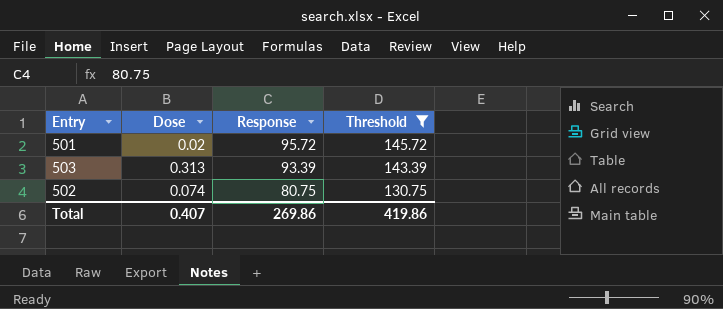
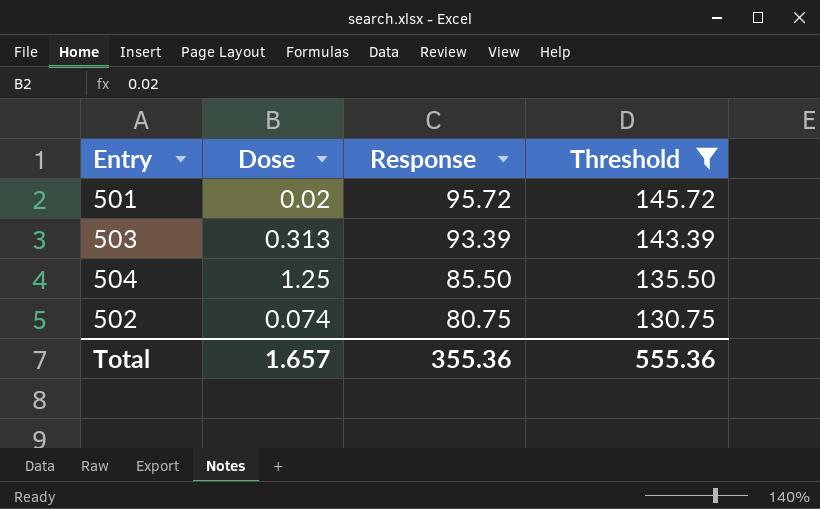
row 504: none -> 1.25 | 85.50 | 135.50
Total | Dose: 0.407 -> 1.657
Total | Response: 269.86 -> 355.36
Total | Threshold: 419.86 -> 555.36

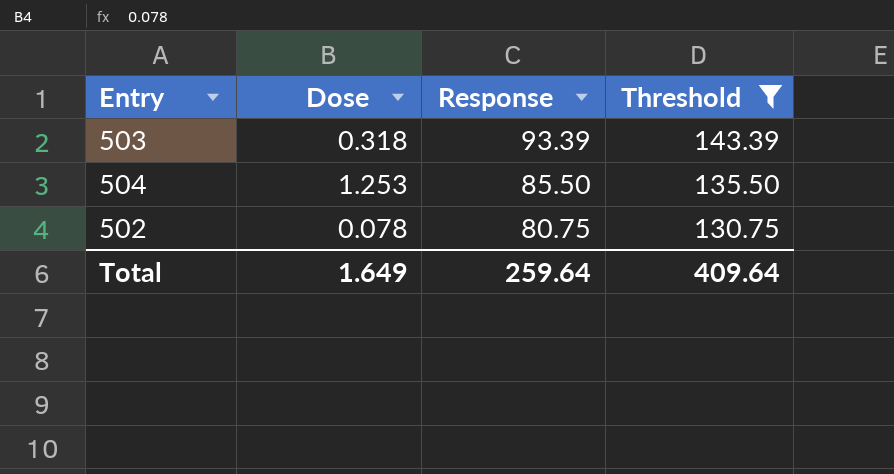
row 501: 0.02 | 95.72 | 145.72 -> none
503 | Dose: 0.313 -> 0.318
504 | Dose: 1.25 -> 1.253
502 | Dose: 0.074 -> 0.078
Total | Dose: 1.657 -> 1.649
Total | Response: 355.36 -> 259.64
Total | Threshold: 555.36 -> 409.64

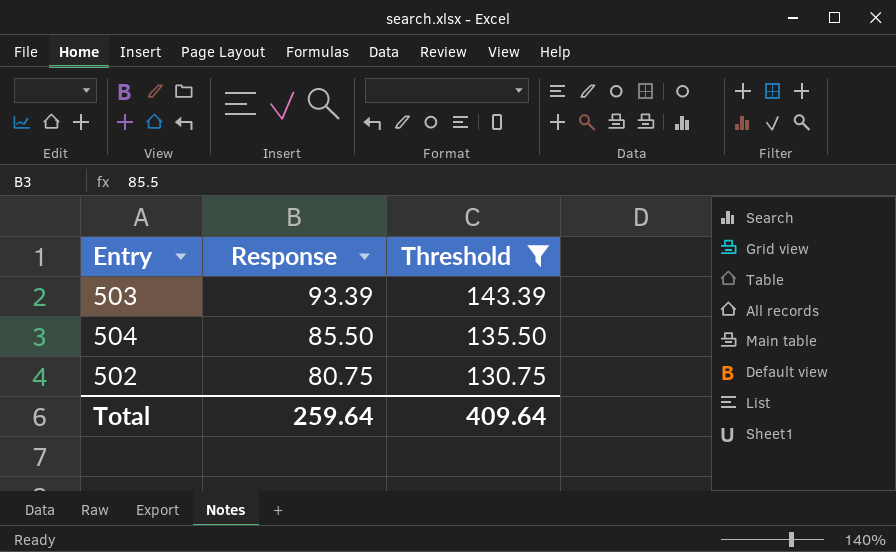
column Dose | position: 2 -> none

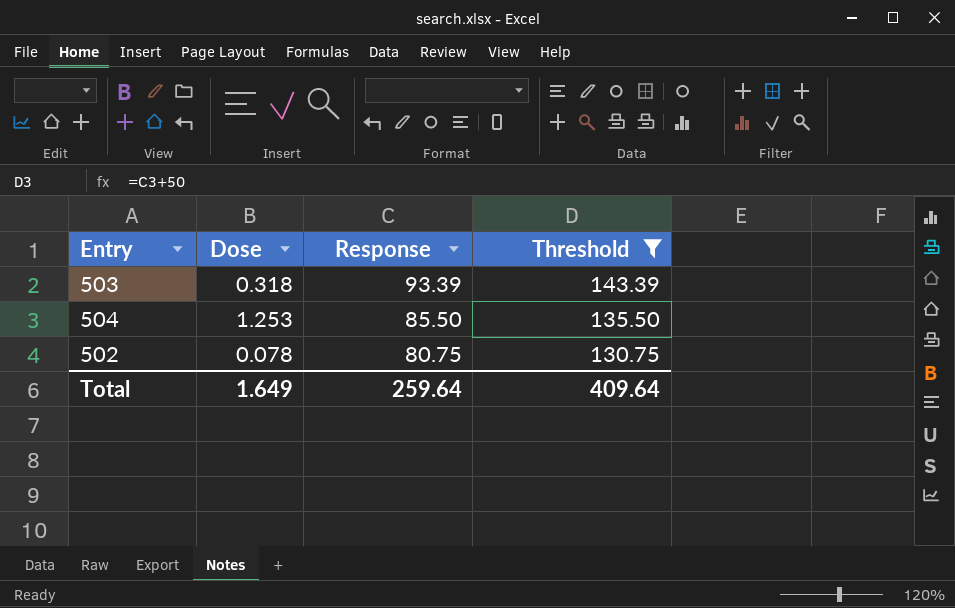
column Dose | position: none -> 2

